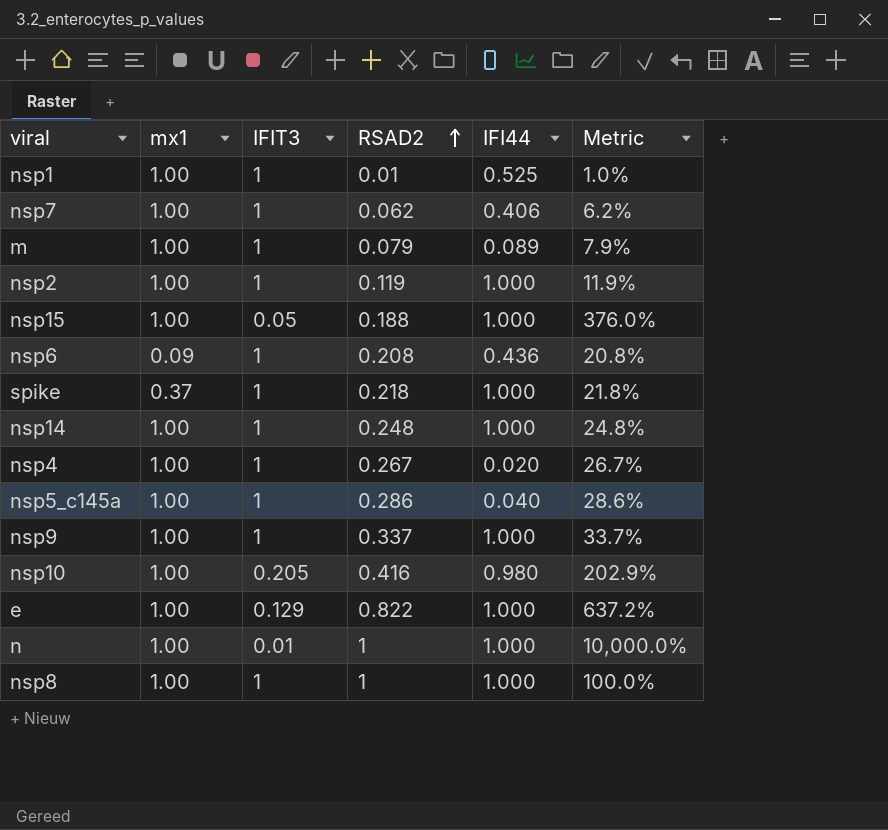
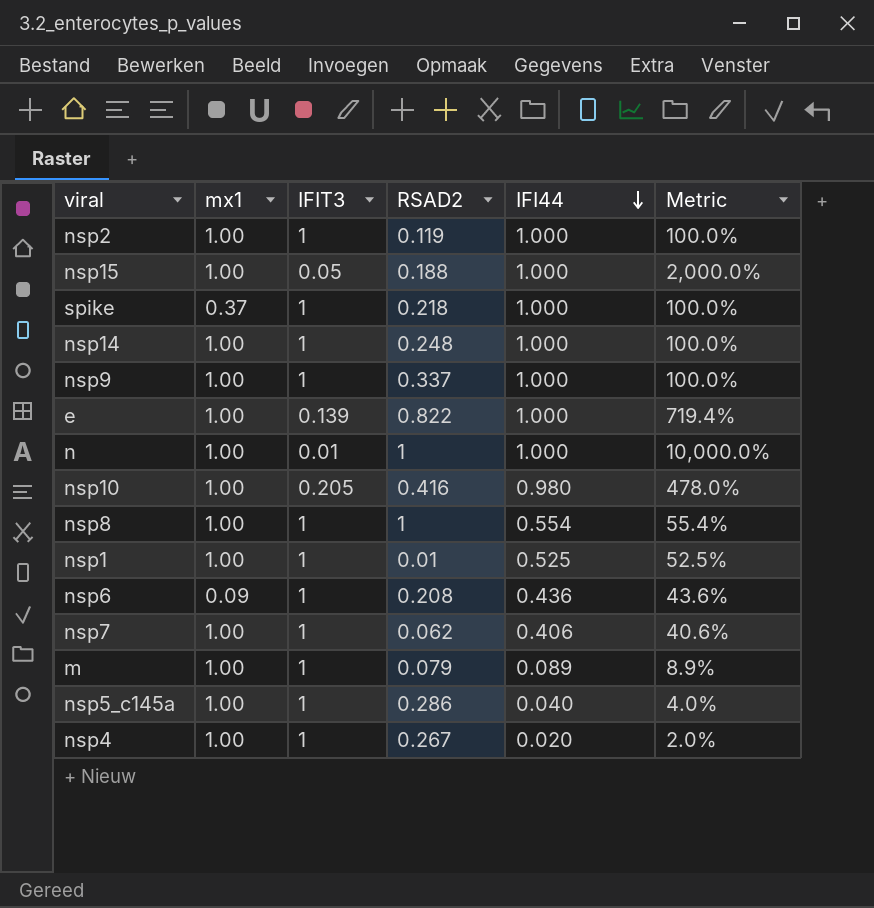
row order: RSAD2 ascending -> IFI44 descending
column Metric | formula: [RSAD2] / [IFIT3] -> [IFI44] / [IFIT3]
e | IFIT3: 0.129 -> 0.139
nsp8 | IFI44: 1.000 -> 0.554

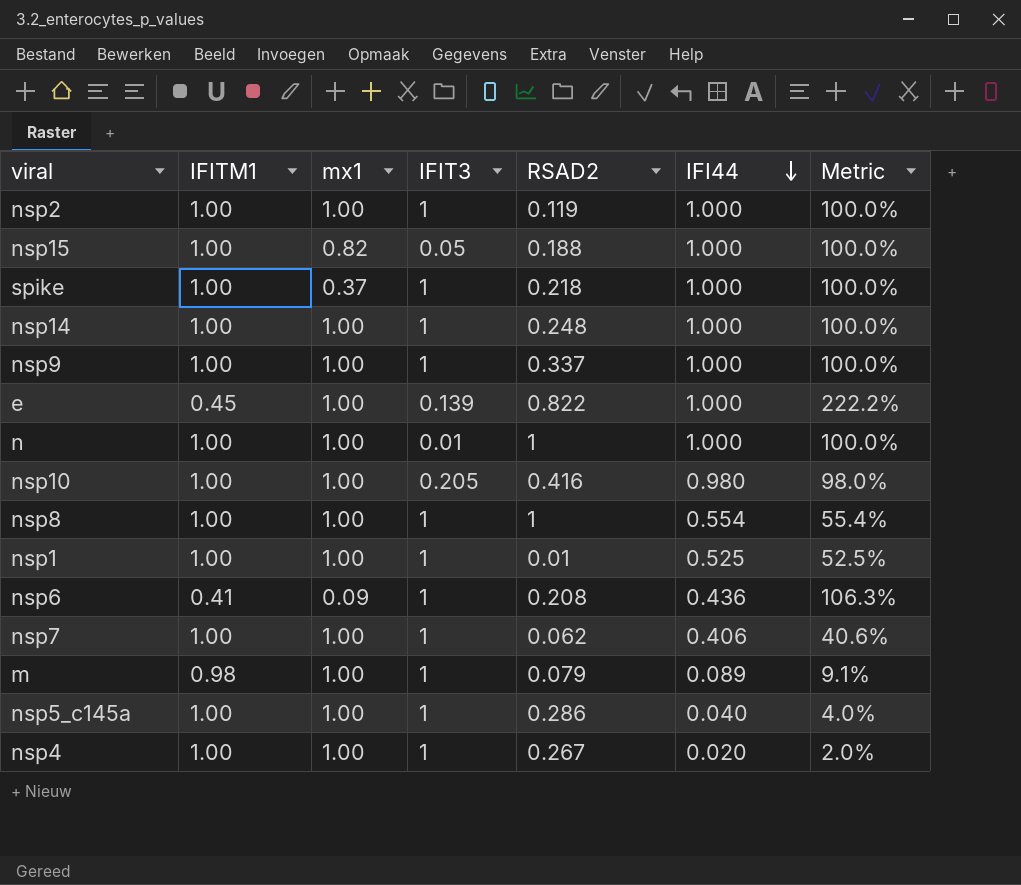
column IFITM1 | position: none -> 2
column Metric | formula: [IFI44] / [IFIT3] -> [IFI44] / [IFITM1]
nsp15 | mx1: 1.00 -> 0.82

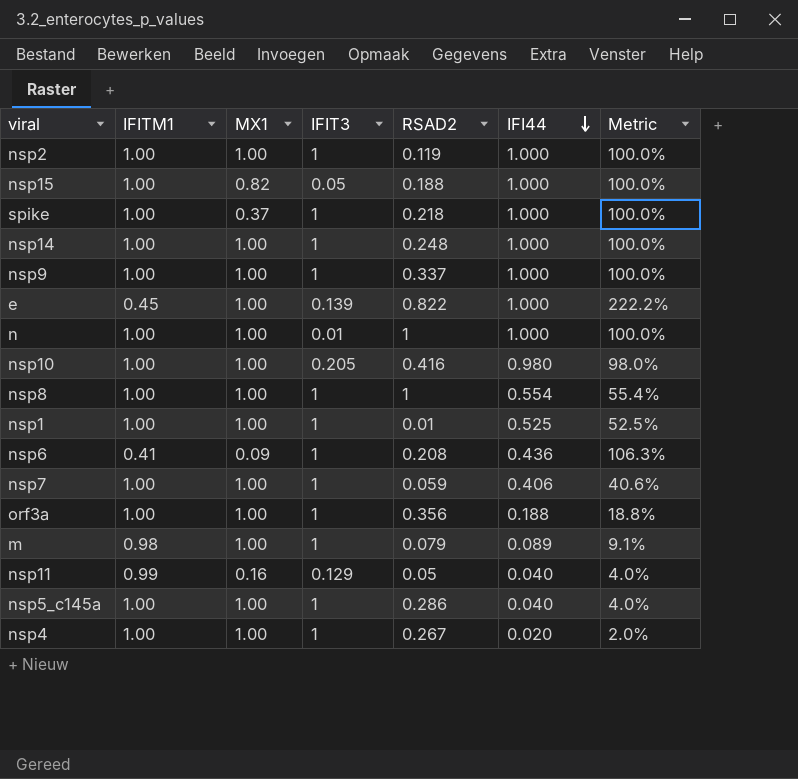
column name: mx1 -> MX1
nsp7 | RSAD2: 0.062 -> 0.059
row orf3a: none -> 1.00 | 1.00 | 1 | 0.356 | 0.188 | 18.8%
row nsp11: none -> 0.99 | 0.16 | 0.129 | 0.05 | 0.040 | 4.0%

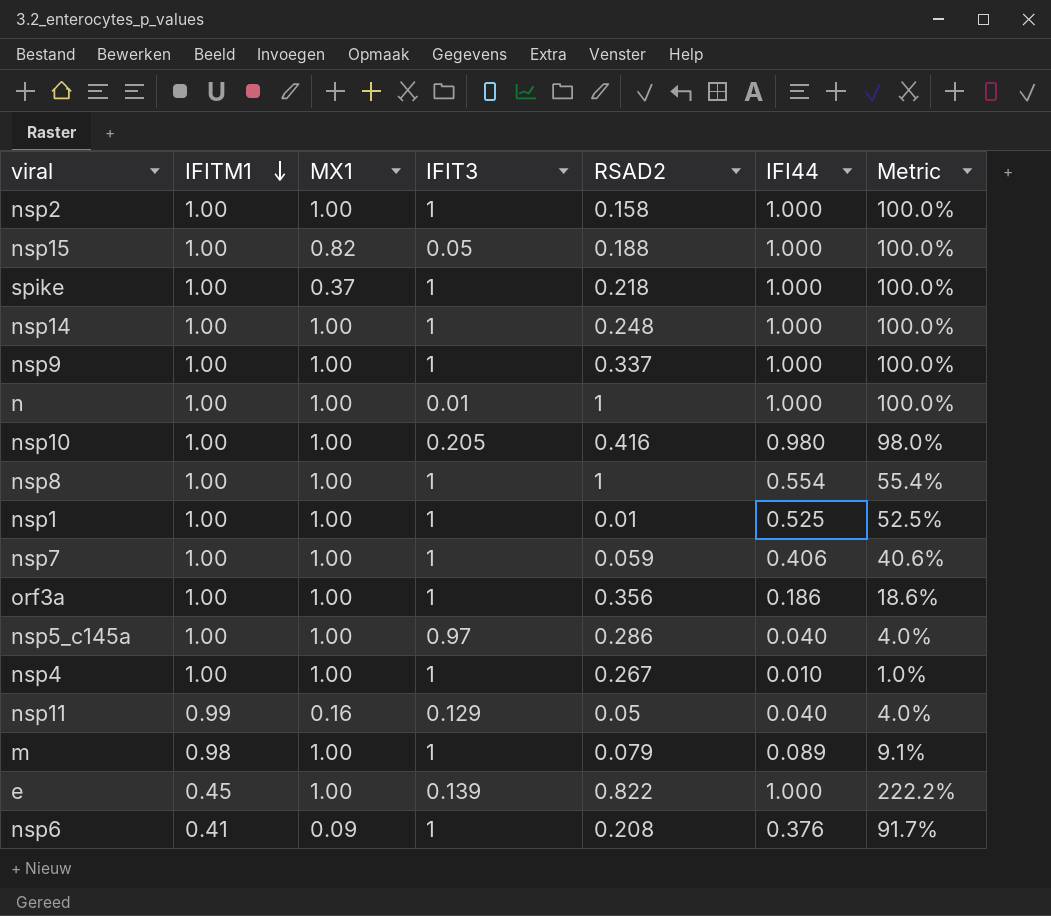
row order: IFI44 descending -> IFITM1 descending
nsp2 | RSAD2: 0.119 -> 0.158
orf3a | IFI44: 0.188 -> 0.186
orf3a | Metric: 18.8% -> 18.6%
nsp5_c145a | IFIT3: 1 -> 0.97
nsp4 | IFI44: 0.020 -> 0.010
nsp4 | Metric: 2.0% -> 1.0%
nsp6 | IFI44: 0.436 -> 0.376
nsp6 | Metric: 106.3% -> 91.7%

